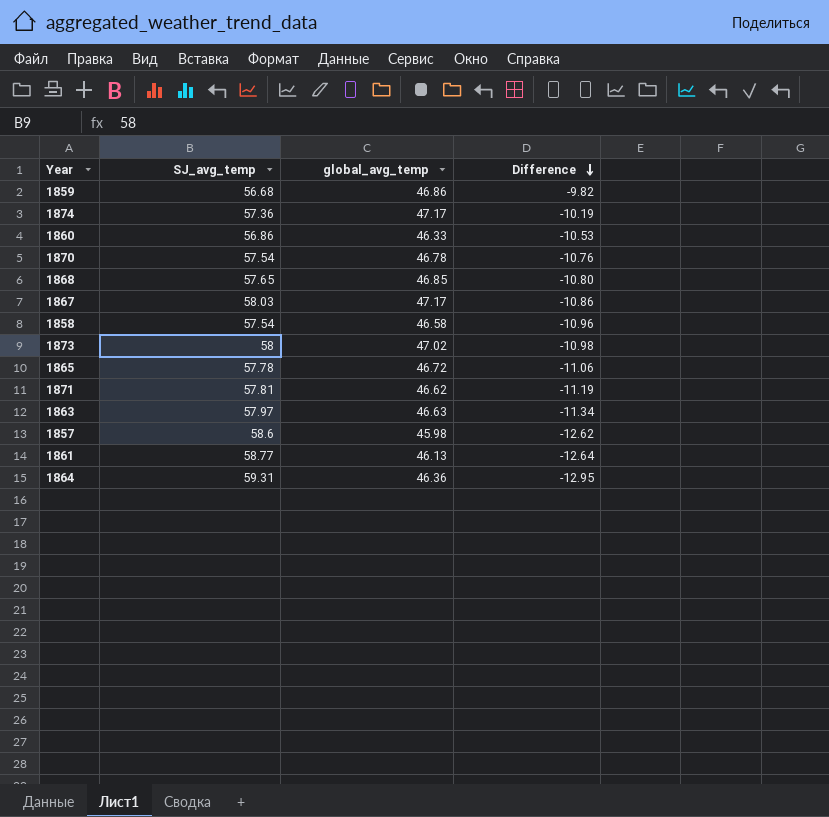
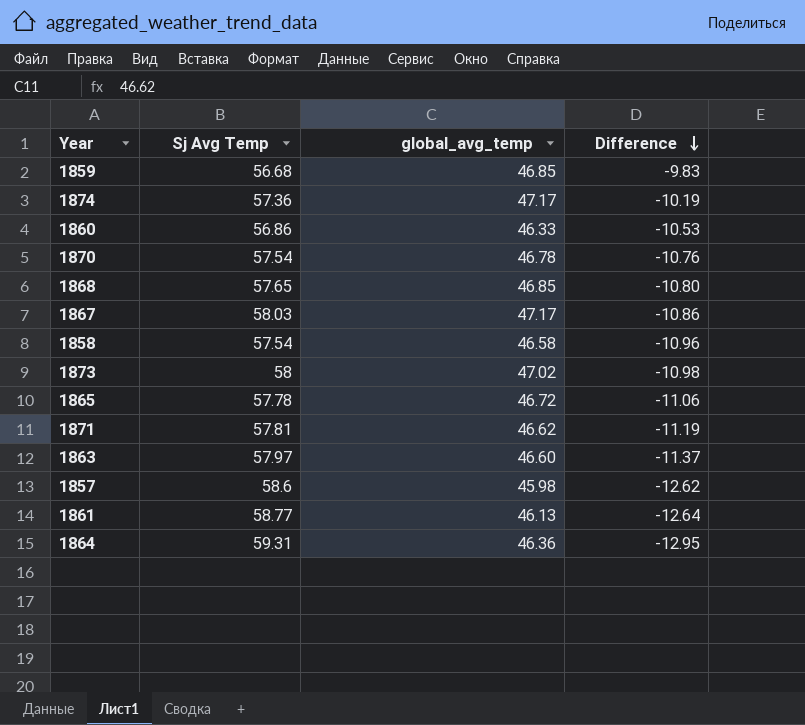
column name: SJ_avg_temp -> Sj Avg Temp
1859 | global_avg_temp: 46.86 -> 46.85
1859 | Difference: -9.82 -> -9.83
1863 | global_avg_temp: 46.63 -> 46.60
1863 | Difference: -11.34 -> -11.37

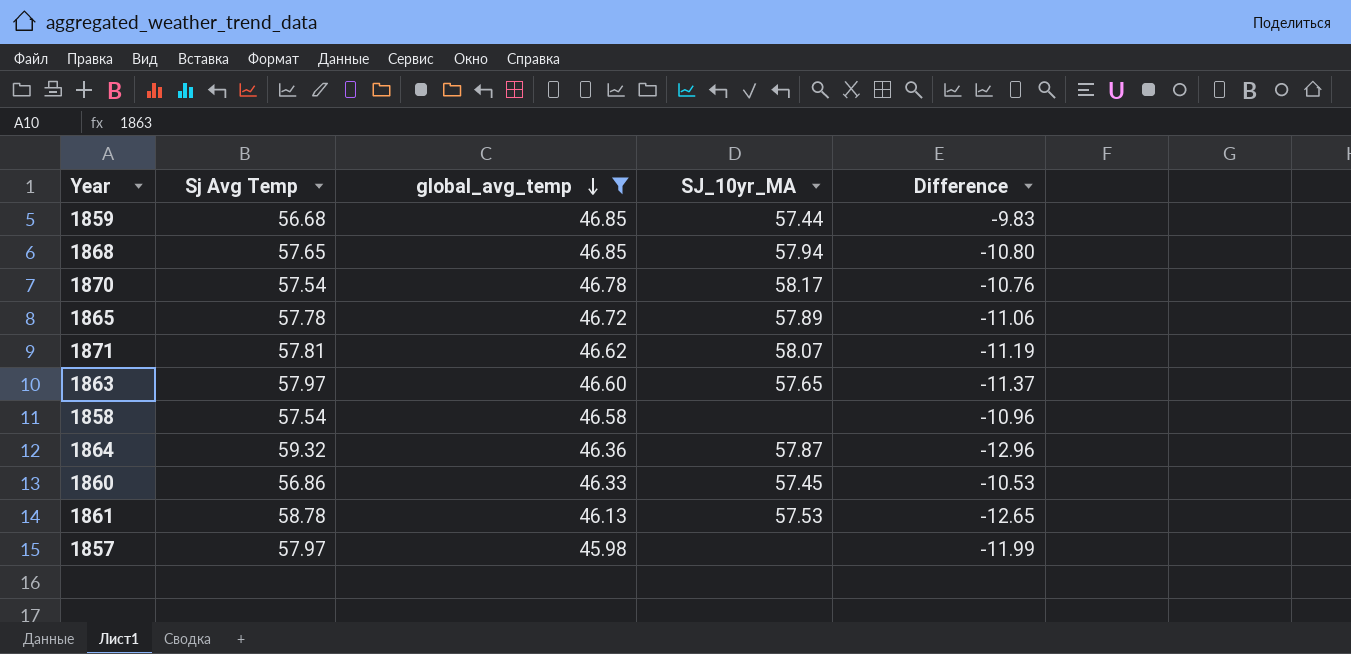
filter: none -> global_avg_temp <= 46.85
row order: Difference descending -> global_avg_temp descending
column SJ_10yr_MA | position: none -> 4
1864 | Sj Avg Temp: 59.31 -> 59.32
1864 | Difference: -12.95 -> -12.96
1861 | Sj Avg Temp: 58.77 -> 58.78
1861 | Difference: -12.64 -> -12.65
1857 | Sj Avg Temp: 58.6 -> 57.97
1857 | Difference: -12.62 -> -11.99

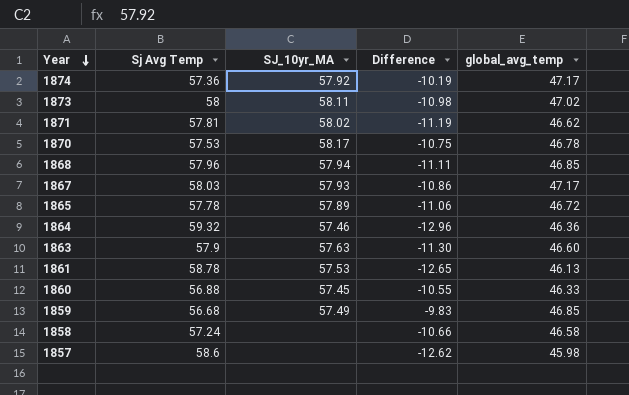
filter: global_avg_temp <= 46.85 -> none
row order: global_avg_temp descending -> Year descending
column global_avg_temp | position: 3 -> 5
1871 | SJ_10yr_MA: 58.07 -> 58.02
1870 | Sj Avg Temp: 57.54 -> 57.53
1870 | Difference: -10.76 -> -10.75
1868 | Sj Avg Temp: 57.65 -> 57.96
1868 | Difference: -10.80 -> -11.11
1864 | SJ_10yr_MA: 57.87 -> 57.46
1863 | Sj Avg Temp: 57.97 -> 57.9
1863 | SJ_10yr_MA: 57.65 -> 57.63
1863 | Difference: -11.37 -> -11.30
1860 | Sj Avg Temp: 56.86 -> 56.88
1860 | Difference: -10.53 -> -10.55
1859 | SJ_10yr_MA: 57.44 -> 57.49
1858 | Sj Avg Temp: 57.54 -> 57.24
1858 | Difference: -10.96 -> -10.66
1857 | Sj Avg Temp: 57.97 -> 58.6
1857 | Difference: -11.99 -> -12.62

